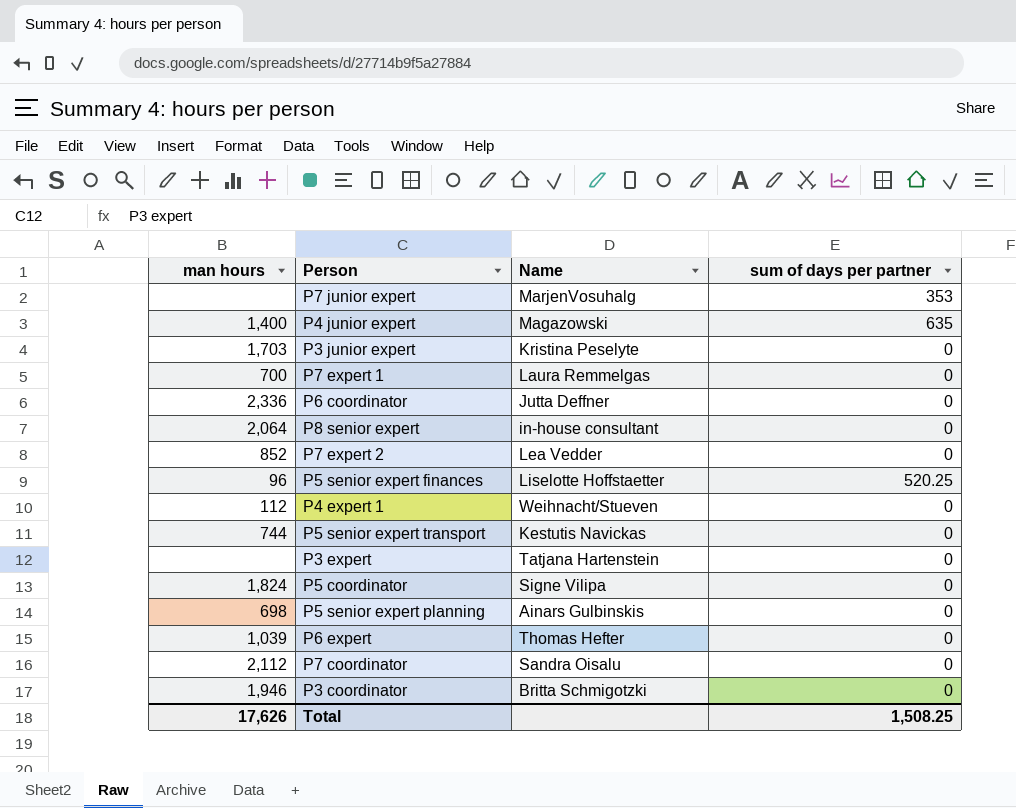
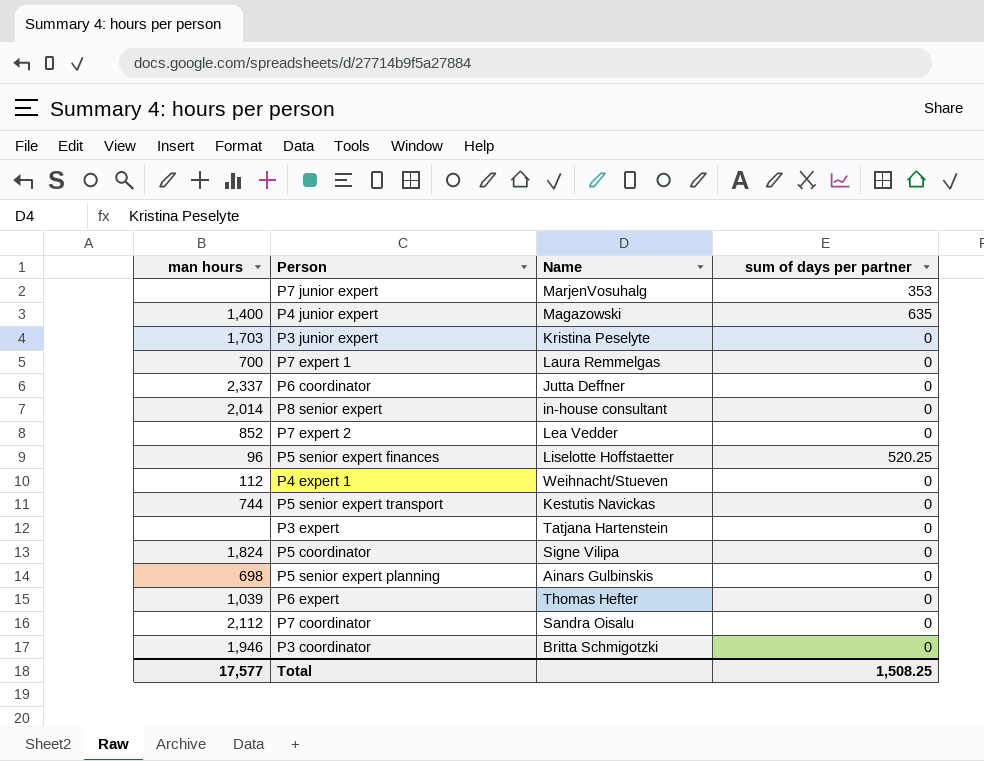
P6 coordinator | man hours: 2,336 -> 2,337
P8 senior expert | man hours: 2,064 -> 2,014
Total | man hours: 17,626 -> 17,577

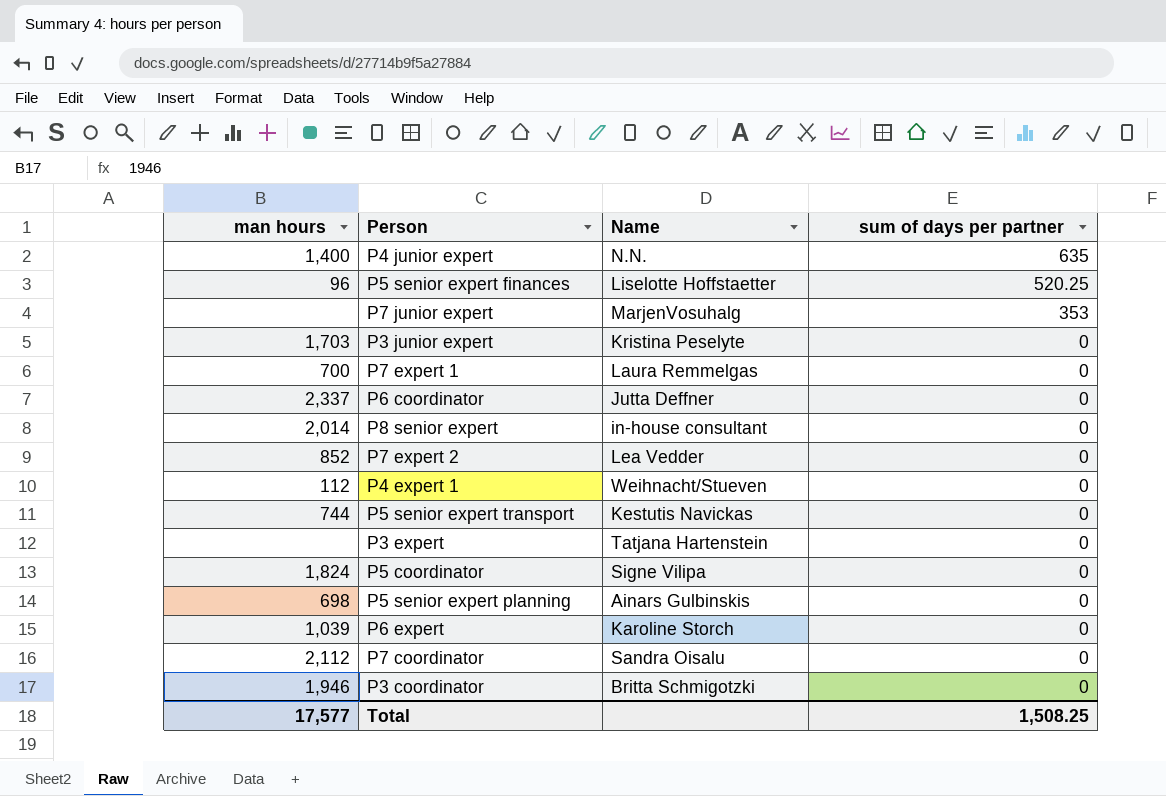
row order: none -> sum of days per partner descending
P4 junior expert | Name: Magazowski -> N.N.
P6 expert | Name: Thomas Hefter -> Karoline Storch

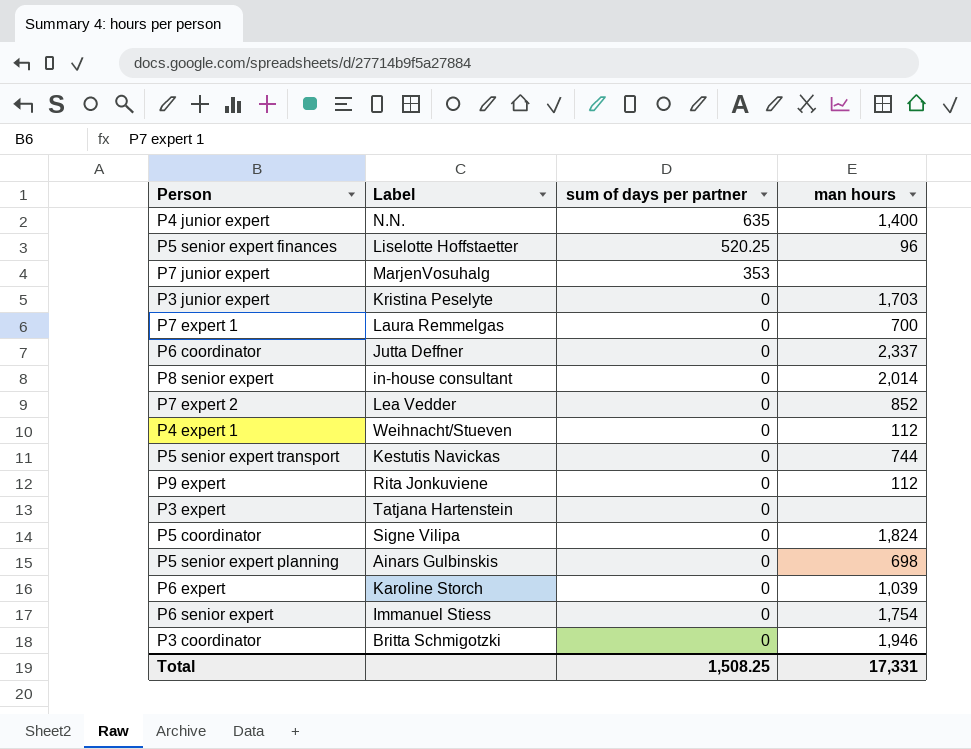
column name: Name -> Label
column man hours | position: 1 -> 4
row P7 coordinator: 2,112 | Sandra Oisalu | 0 -> none
row P9 expert: none -> Rita Jonkuviene | 0 | 112
row P6 senior expert: none -> Immanuel Stiess | 0 | 1,754
Total | man hours: 17,577 -> 17,331

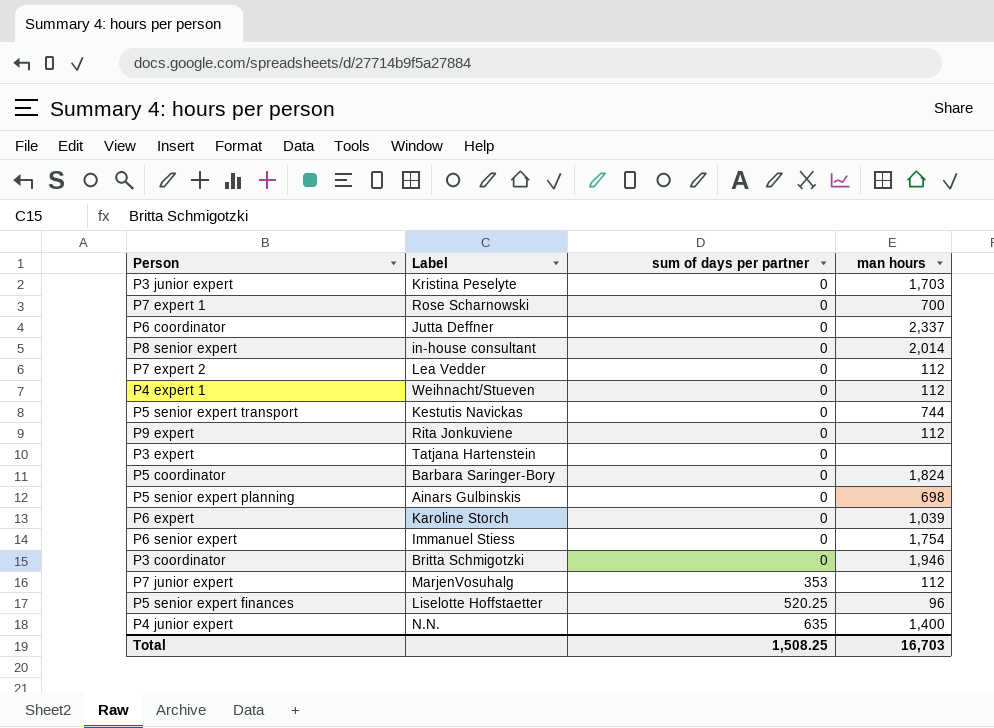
row order: sum of days per partner descending -> sum of days per partner ascending
P7 expert 1 | Label: Laura Remmelgas -> Rose Scharnowski
P7 expert 2 | man hours: 852 -> 112
P5 coordinator | Label: Signe Vilipa -> Barbara Saringer-Bory
P7 junior expert | man hours: none -> 112
Total | man hours: 17,331 -> 16,703

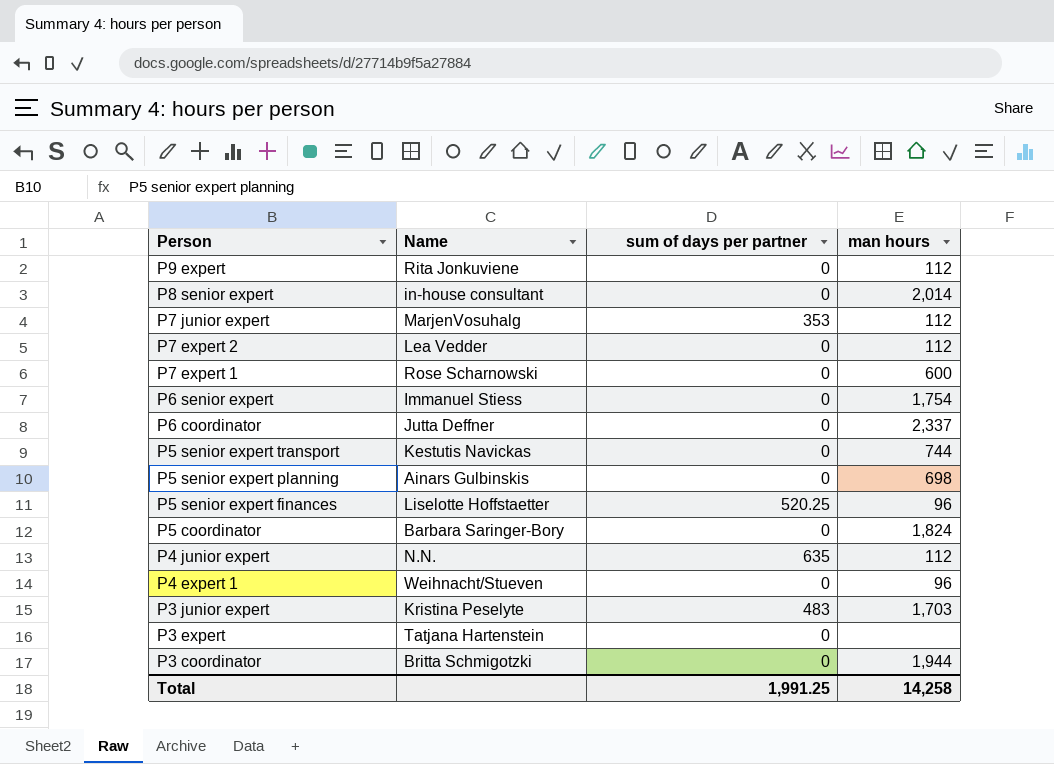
row order: sum of days per partner ascending -> Person descending
column name: Label -> Name
row P6 expert: Karoline Storch | 0 | 1,039 -> none
P7 expert 1 | man hours: 700 -> 600
P4 junior expert | man hours: 1,400 -> 112
P4 expert 1 | man hours: 112 -> 96
P3 junior expert | sum of days per partner: 0 -> 483
P3 coordinator | man hours: 1,946 -> 1,944
Total | sum of days per partner: 1,508.25 -> 1,991.25
Total | man hours: 16,703 -> 14,258

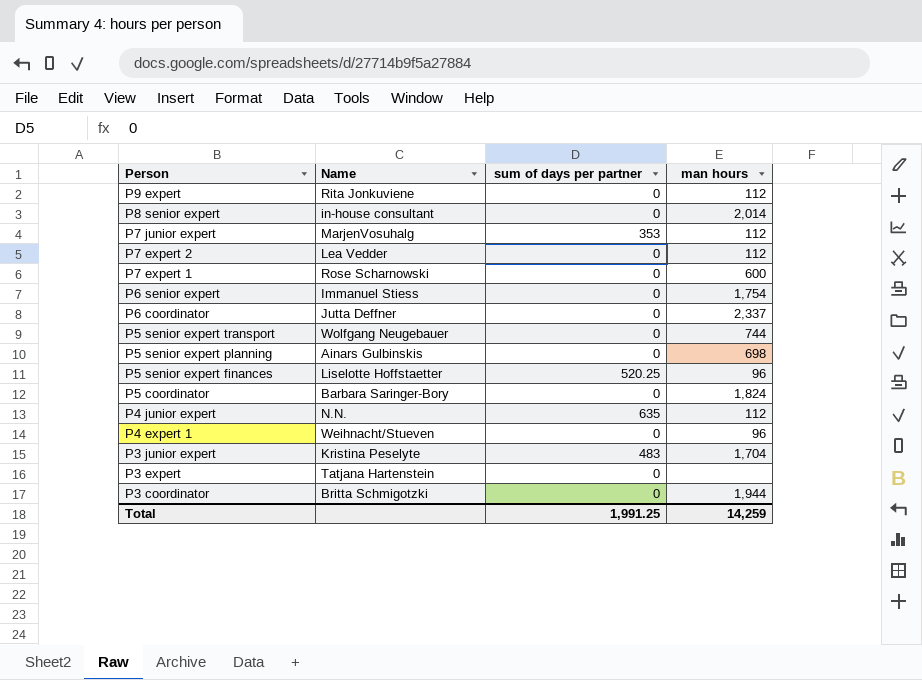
P5 senior expert transport | Name: Kestutis Navickas -> Wolfgang Neugebauer
P3 junior expert | man hours: 1,703 -> 1,704
Total | man hours: 14,258 -> 14,259

